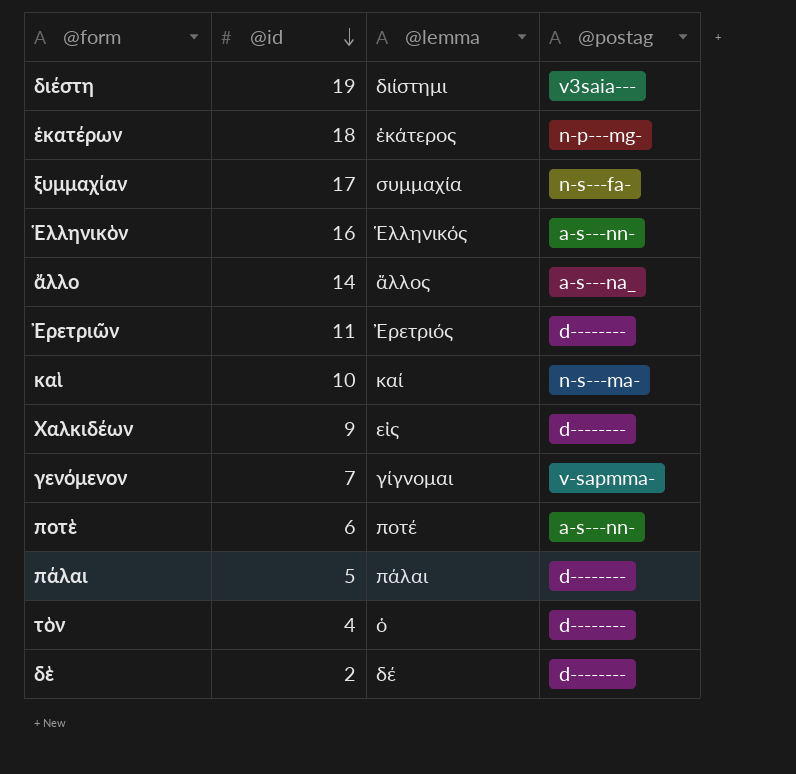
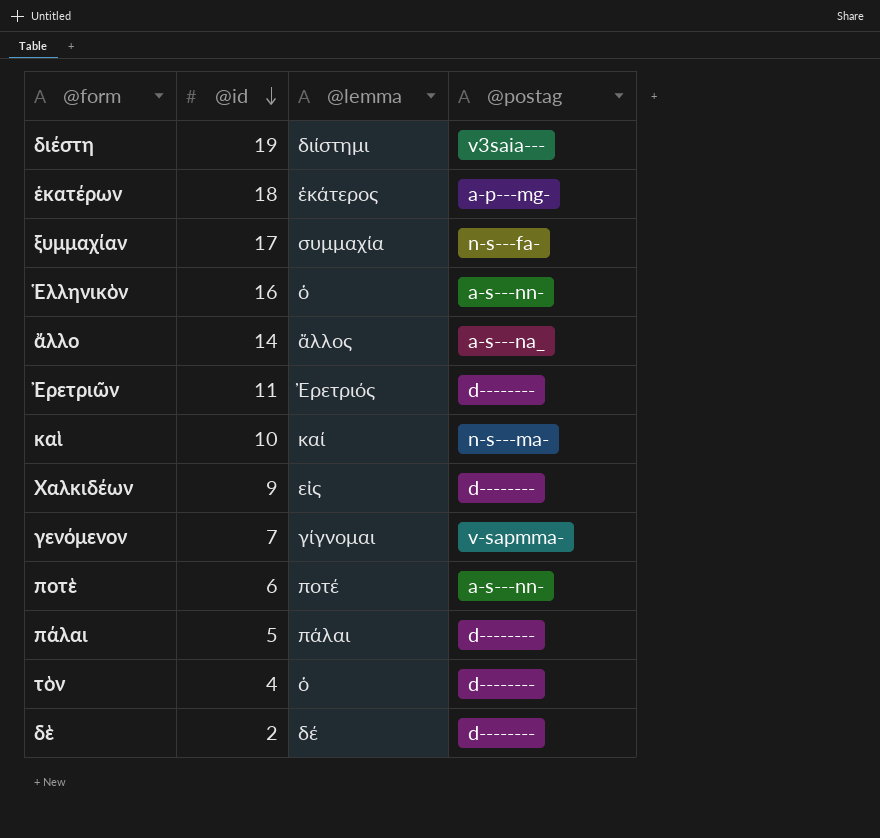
ἑκατέρων | @postag: n-p---mg- -> a-p---mg-
Ἑλληνικὸν | @lemma: Ἑλληνικός -> ὁ

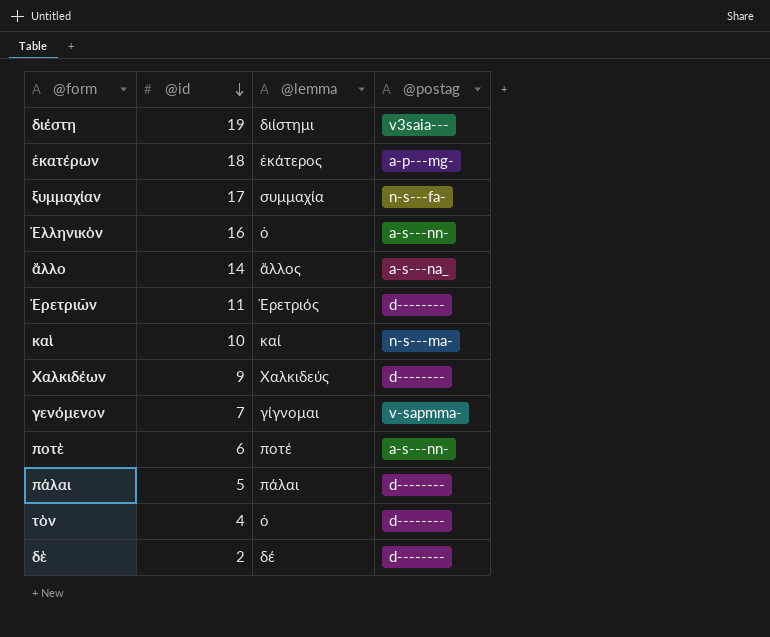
Χαλκιδέων | @lemma: εἰς -> Χαλκιδεύς

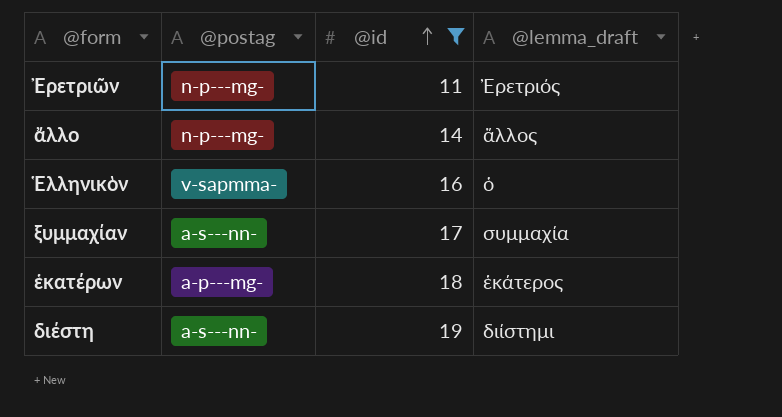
filter: none -> @id >= 11
row order: @id descending -> @id ascending
column @postag | position: 4 -> 2
column name: @lemma -> @lemma_draft
Ἐρετριῶν | @postag: d-------- -> n-p---mg-
ἄλλο | @postag: a-s---na_ -> n-p---mg-
Ἑλληνικὸν | @postag: a-s---nn- -> v-sapmma-
ξυμμαχίαν | @postag: n-s---fa- -> a-s---nn-
διέστη | @postag: v3saia--- -> a-s---nn-

